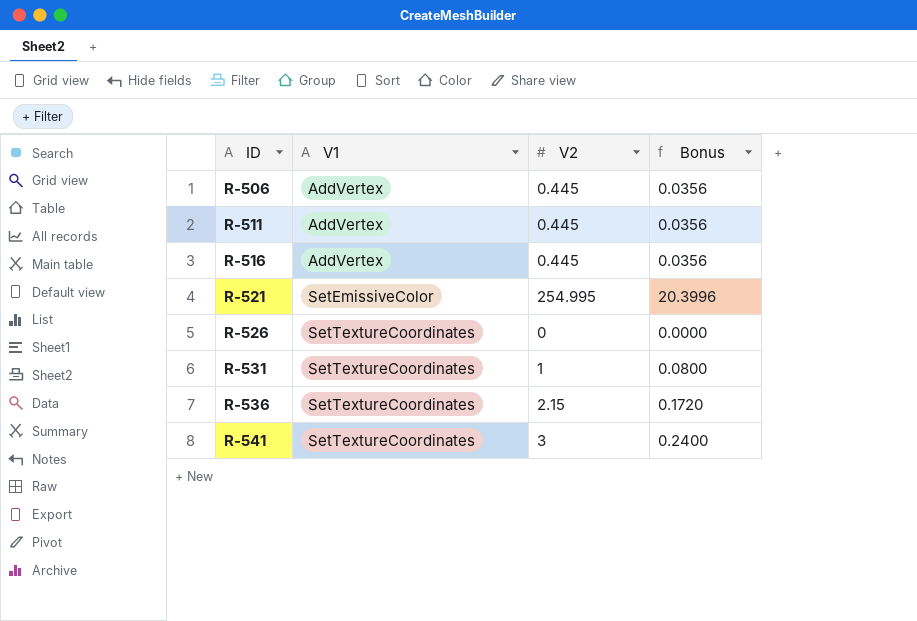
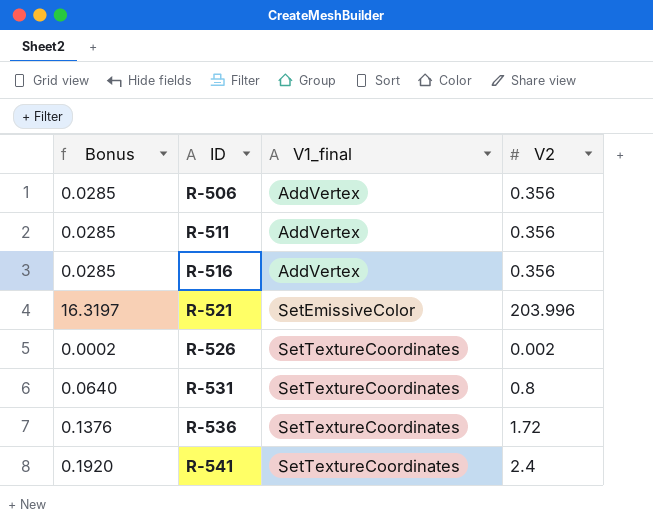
column Bonus | position: 4 -> 1
column name: V1 -> V1_final
R-506 | Bonus: 0.0356 -> 0.0285
R-506 | V2: 0.445 -> 0.356
R-511 | Bonus: 0.0356 -> 0.0285
R-511 | V2: 0.445 -> 0.356
R-516 | Bonus: 0.0356 -> 0.0285
R-516 | V2: 0.445 -> 0.356
R-521 | Bonus: 20.3996 -> 16.3197
R-521 | V2: 254.995 -> 203.996
R-526 | Bonus: 0.0000 -> 0.0002
R-526 | V2: 0 -> 0.002
R-531 | Bonus: 0.0800 -> 0.0640
R-531 | V2: 1 -> 0.8
R-536 | Bonus: 0.1720 -> 0.1376
R-536 | V2: 2.15 -> 1.72
R-541 | Bonus: 0.2400 -> 0.1920
R-541 | V2: 3 -> 2.4

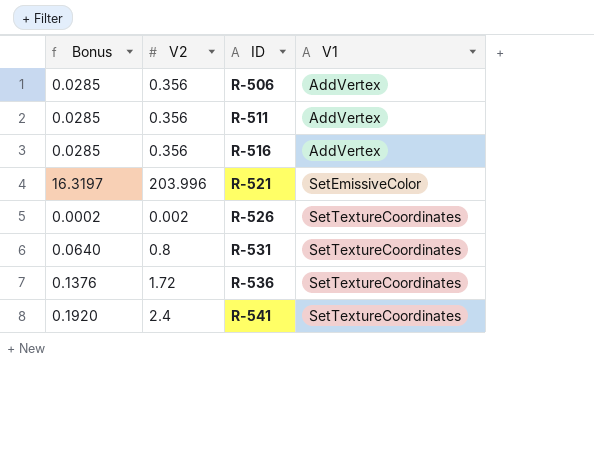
column V2 | position: 4 -> 2
column name: V1_final -> V1

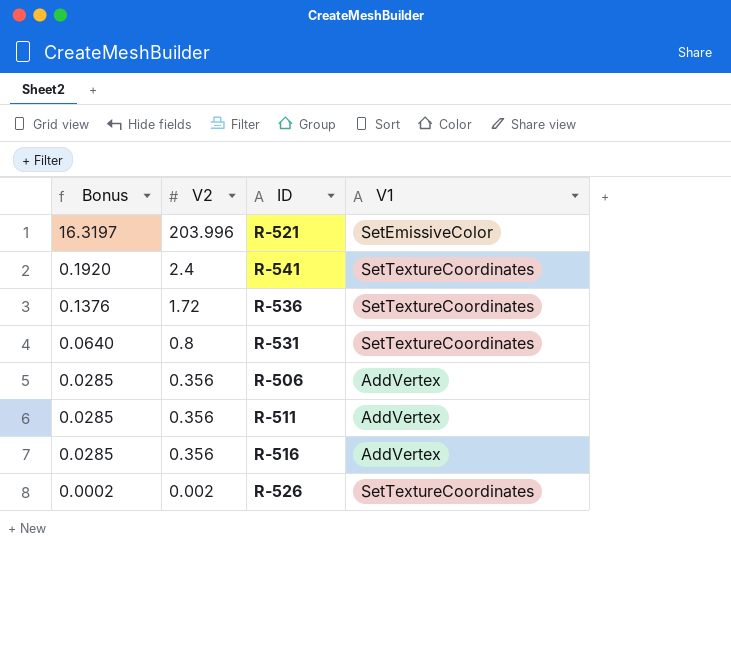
row order: ID ascending -> Bonus descending

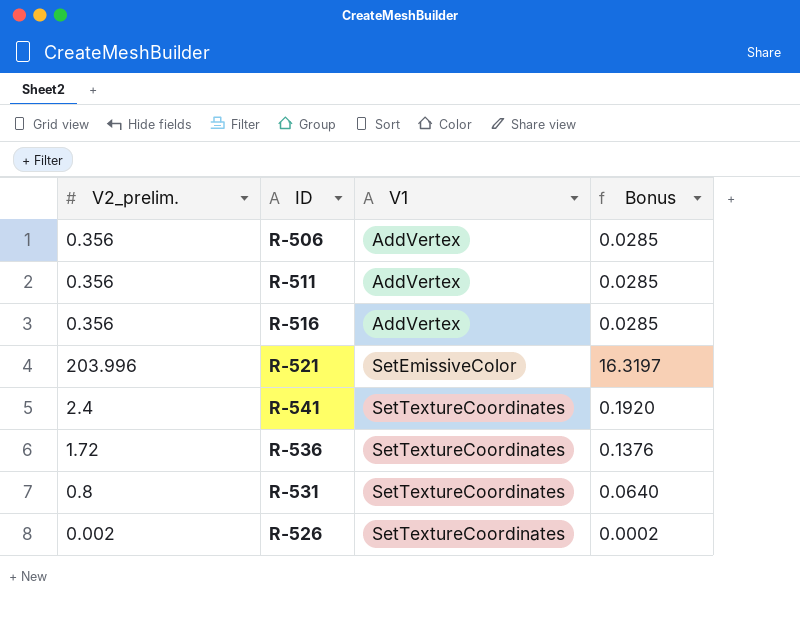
row order: Bonus descending -> V1 ascending
column name: V2 -> V2_prelim.
column Bonus | position: 1 -> 4

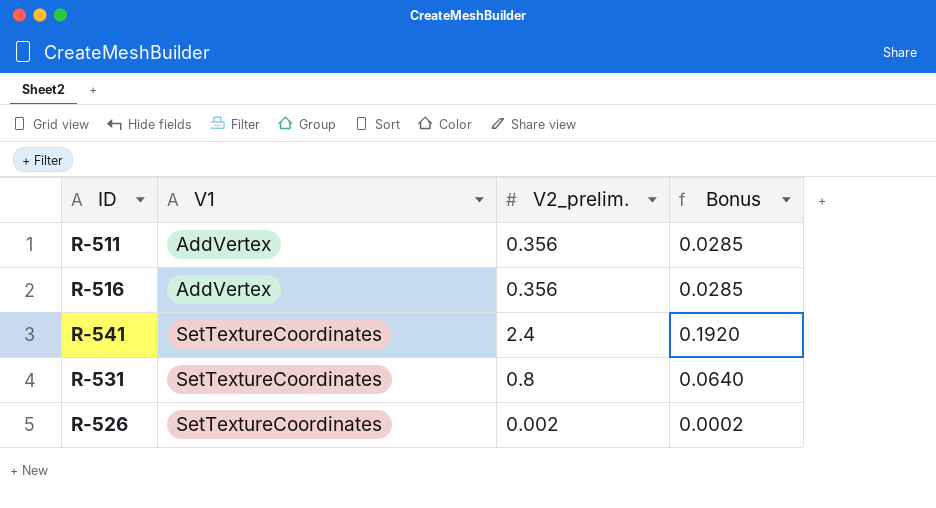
column V2_prelim. | position: 1 -> 3
row R-506: 0.356 | AddVertex | 0.0285 -> none
row R-521: 203.996 | SetEmissiveColor | 16.3197 -> none
row R-536: 1.72 | SetTextureCoordinates | 0.1376 -> none

